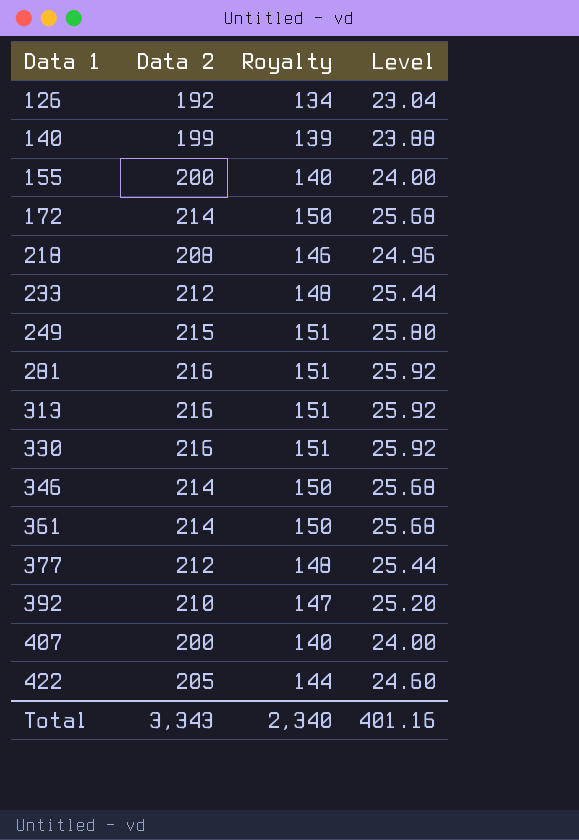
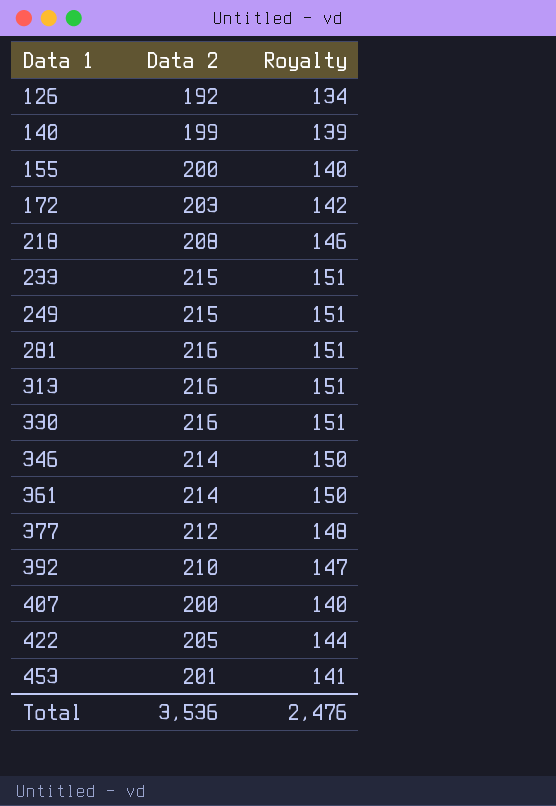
column Level | formula: [Data 2] * 0.12 -> none
172 | Data 2: 214 -> 203
172 | Royalty: 150 -> 142
233 | Data 2: 212 -> 215
233 | Royalty: 148 -> 151
row 453: none -> 201 | 141
Total | Data 2: 3,343 -> 3,536
Total | Royalty: 2,340 -> 2,476

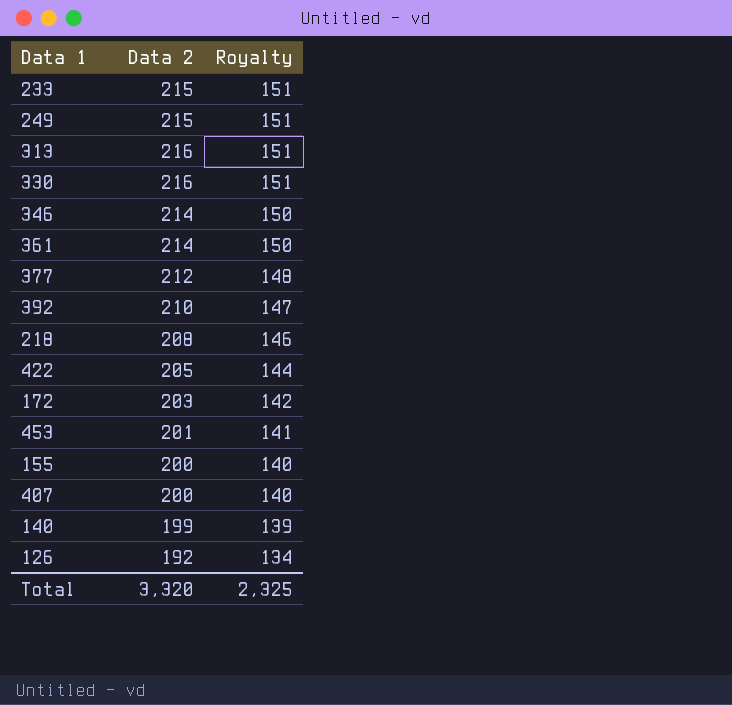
row order: Data 1 ascending -> Royalty descending
row 281: 216 | 151 -> none
Total | Data 2: 3,536 -> 3,320
Total | Royalty: 2,476 -> 2,325

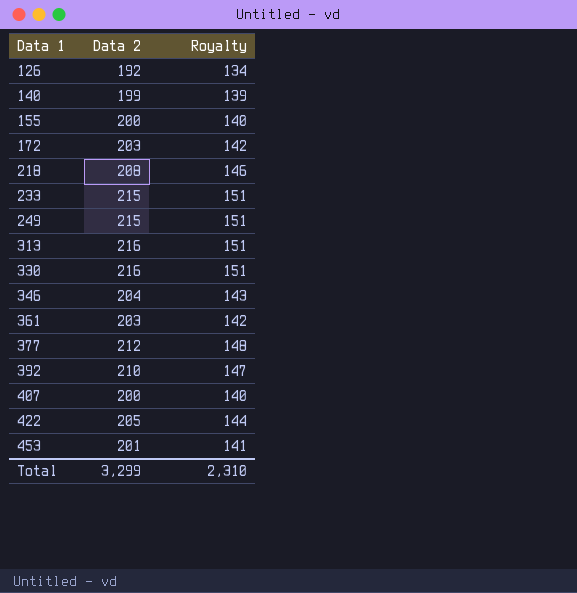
row order: Royalty descending -> Data 1 ascending
346 | Data 2: 214 -> 204
346 | Royalty: 150 -> 143
361 | Data 2: 214 -> 203
361 | Royalty: 150 -> 142
Total | Data 2: 3,320 -> 3,299
Total | Royalty: 2,325 -> 2,310

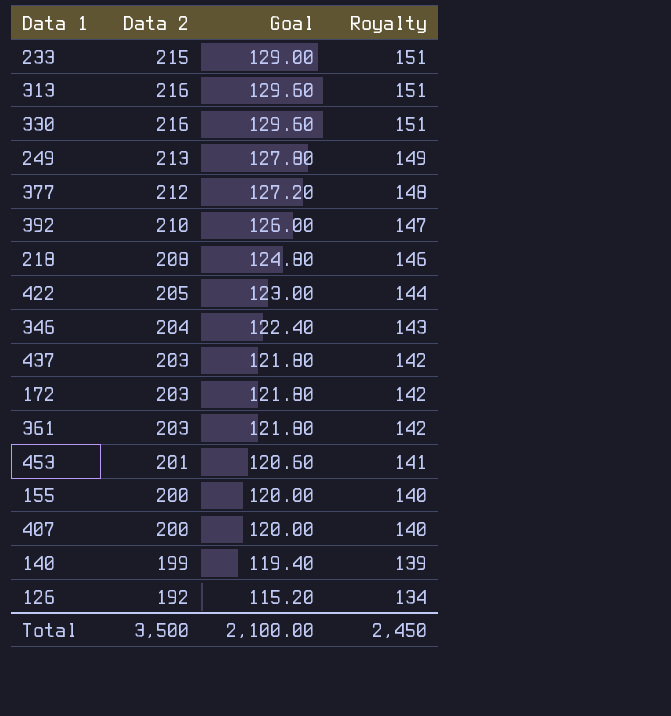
row order: Data 1 ascending -> Royalty descending
column Goal | formula: none -> [Data 2] * 0.6
249 | Data 2: 215 -> 213
249 | Royalty: 151 -> 149
row 437: none -> 203 | 121.80 | 142
Total | Data 2: 3,299 -> 3,500
Total | Royalty: 2,310 -> 2,450

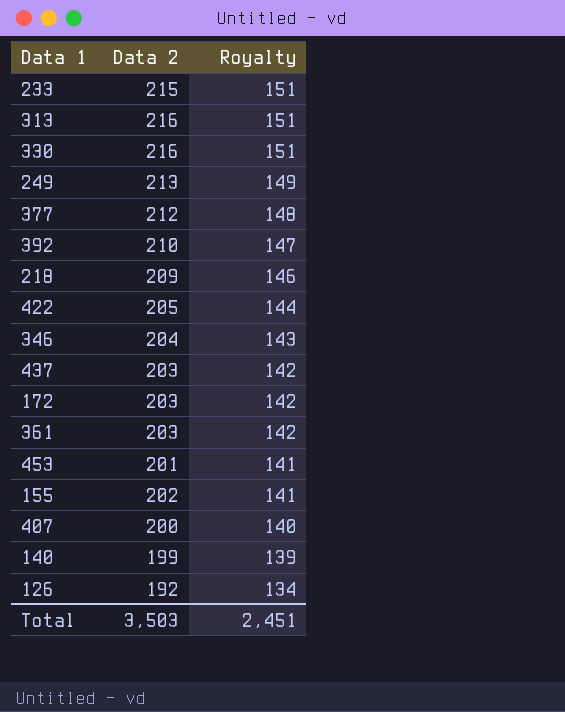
column Goal | formula: [Data 2] * 0.6 -> none
218 | Data 2: 208 -> 209
155 | Data 2: 200 -> 202
155 | Royalty: 140 -> 141
Total | Data 2: 3,500 -> 3,503
Total | Royalty: 2,450 -> 2,451

